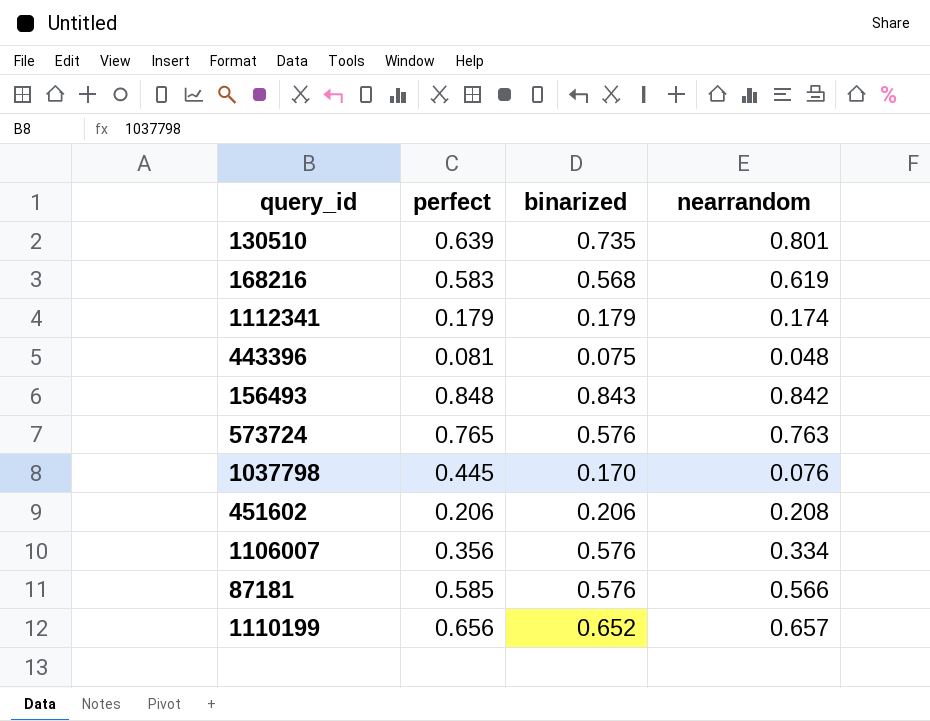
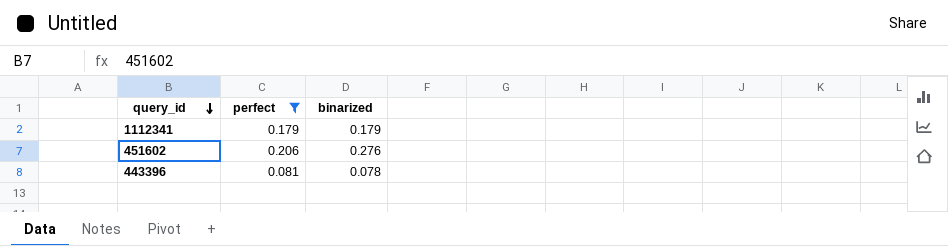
filter: none -> perfect <= 0.206
row order: none -> query_id descending
column nearrandom | position: 4 -> none
451602 | binarized: 0.206 -> 0.276
443396 | binarized: 0.075 -> 0.078

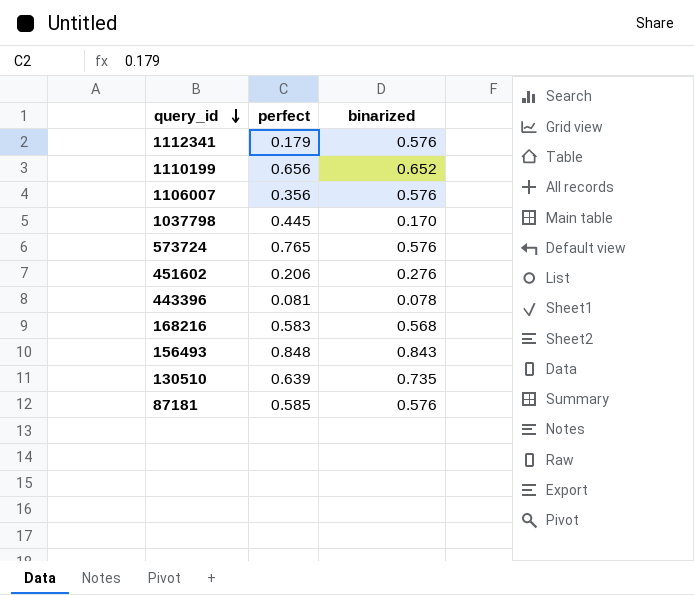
filter: perfect <= 0.206 -> none
1112341 | binarized: 0.179 -> 0.576

